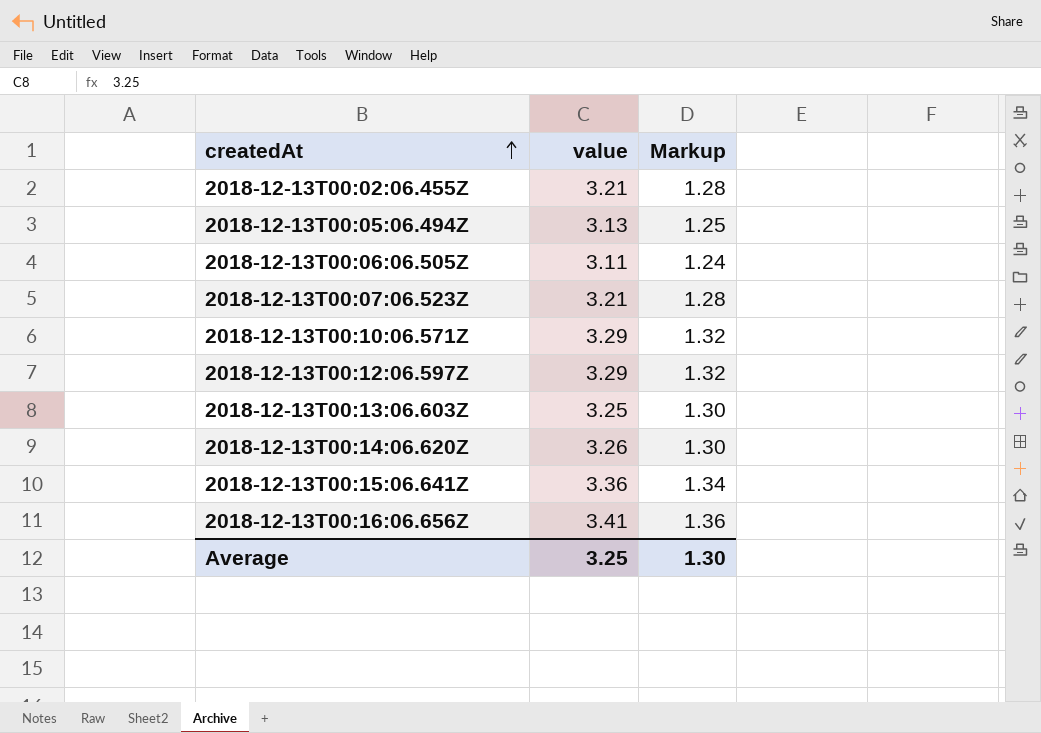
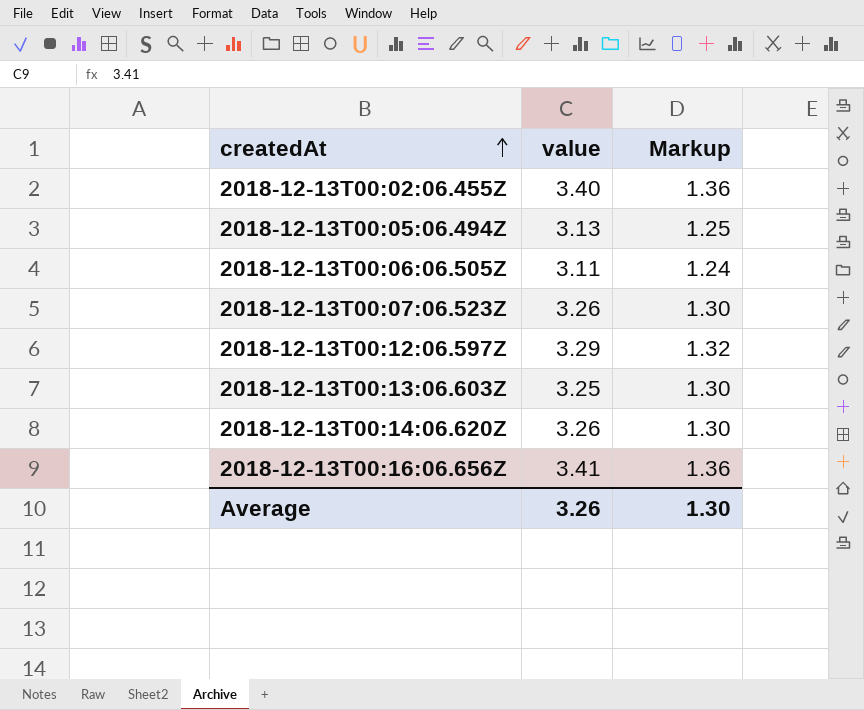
row 2018-12-13T00:10:06.571Z: 3.29 | 1.32 -> none
row 2018-12-13T00:15:06.641Z: 3.36 | 1.34 -> none
2018-12-13T00:02:06.455Z | value: 3.21 -> 3.40
2018-12-13T00:02:06.455Z | Markup: 1.28 -> 1.36
2018-12-13T00:07:06.523Z | value: 3.21 -> 3.26
2018-12-13T00:07:06.523Z | Markup: 1.28 -> 1.30
Average | value: 3.25 -> 3.26

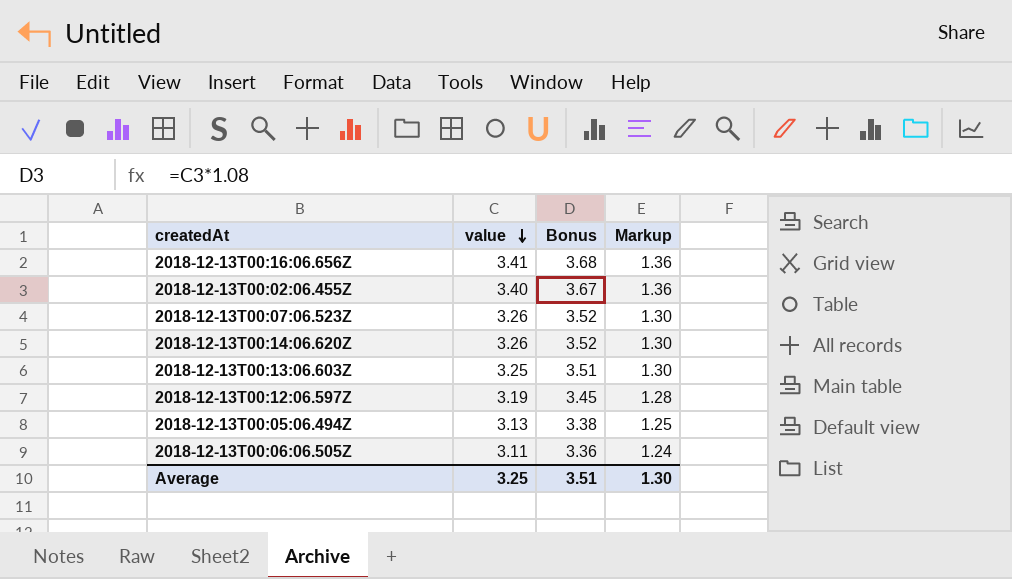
row order: createdAt ascending -> value descending
column Bonus | formula: none -> [value] * 1.08
2018-12-13T00:12:06.597Z | value: 3.29 -> 3.19
2018-12-13T00:12:06.597Z | Markup: 1.32 -> 1.28
Average | value: 3.26 -> 3.25

